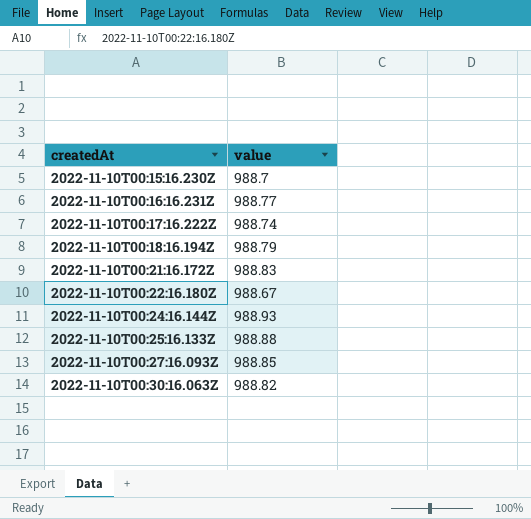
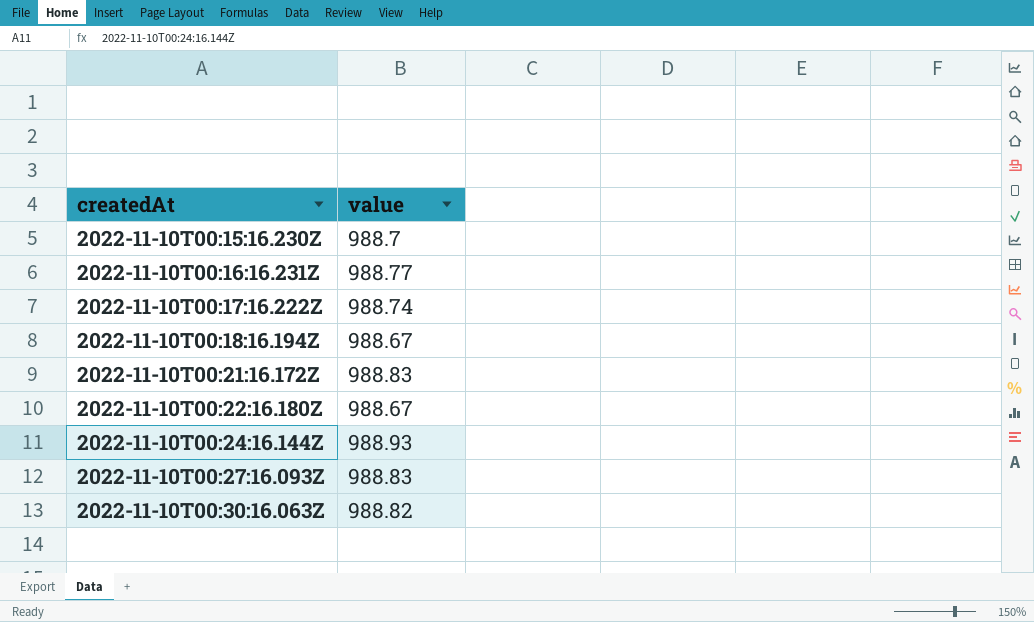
row 2022-11-10T00:25:16.133Z: 988.88 -> none
2022-11-10T00:18:16.194Z | value: 988.79 -> 988.67
2022-11-10T00:27:16.093Z | value: 988.85 -> 988.83

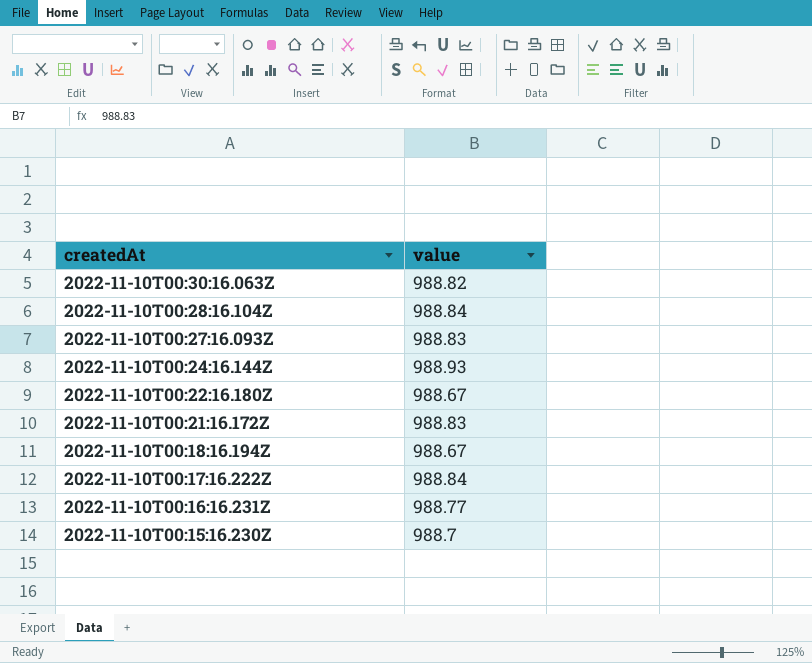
row order: createdAt ascending -> createdAt descending
row 2022-11-10T00:28:16.104Z: none -> 988.84
2022-11-10T00:17:16.222Z | value: 988.74 -> 988.84

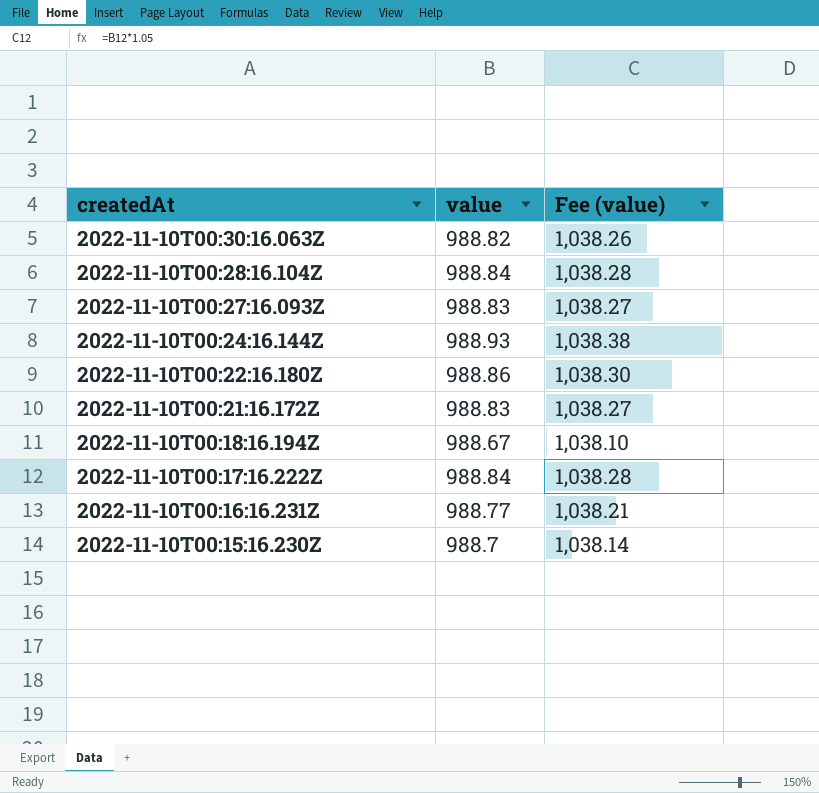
column Fee (value) | formula: none -> [value] * 1.05
2022-11-10T00:22:16.180Z | value: 988.67 -> 988.86

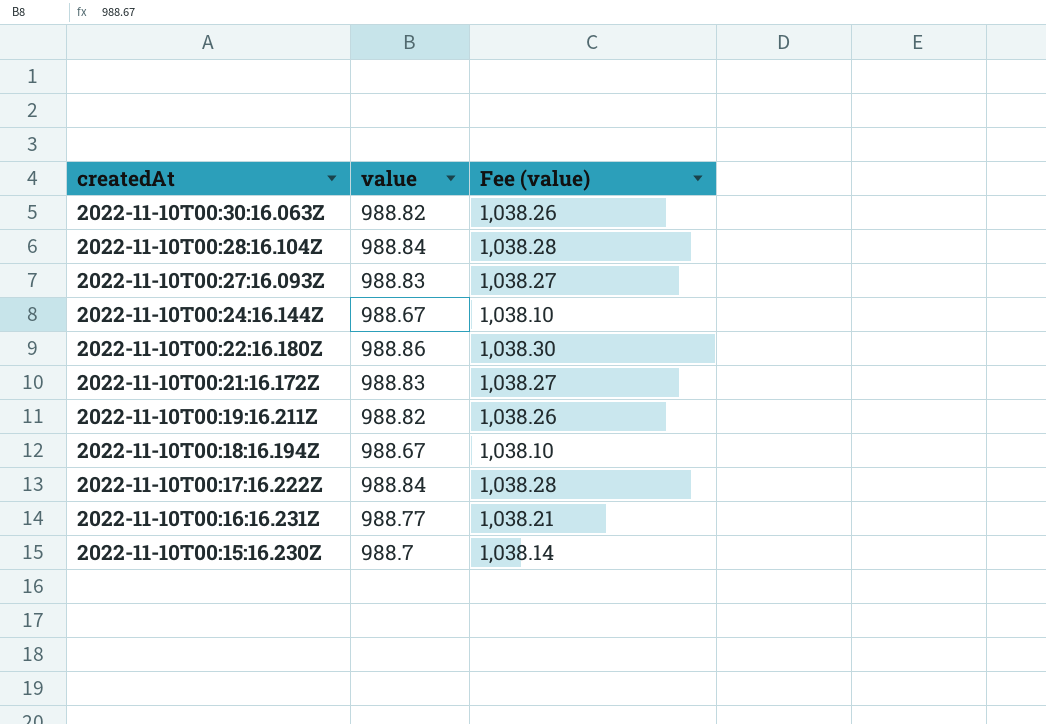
2022-11-10T00:24:16.144Z | value: 988.93 -> 988.67
2022-11-10T00:24:16.144Z | Fee (value): 1,038.38 -> 1,038.10
row 2022-11-10T00:19:16.211Z: none -> 988.82 | 1,038.26

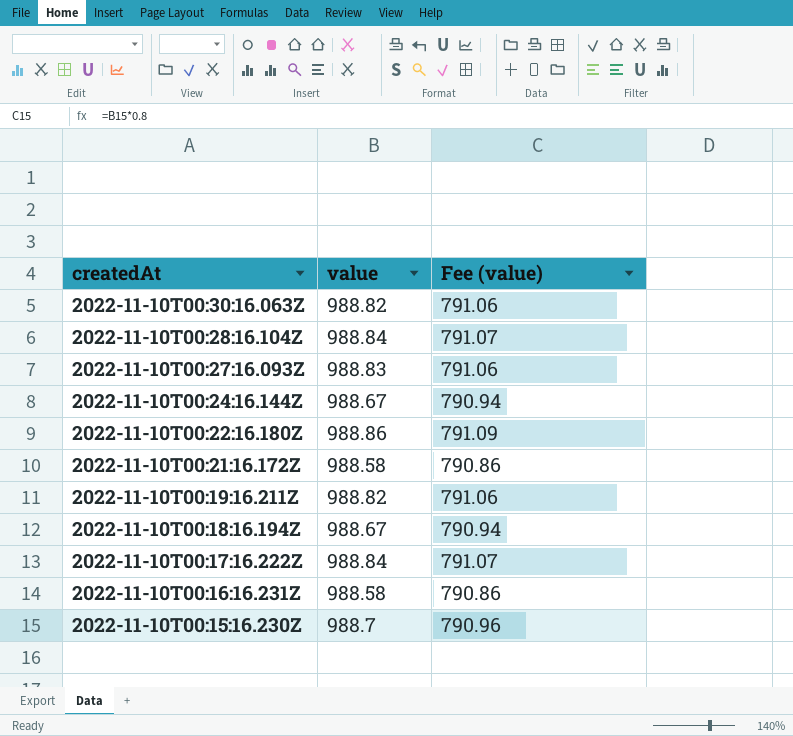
column Fee (value) | formula: [value] * 1.05 -> [value] * 0.8
2022-11-10T00:21:16.172Z | value: 988.83 -> 988.58
2022-11-10T00:16:16.231Z | value: 988.77 -> 988.58

